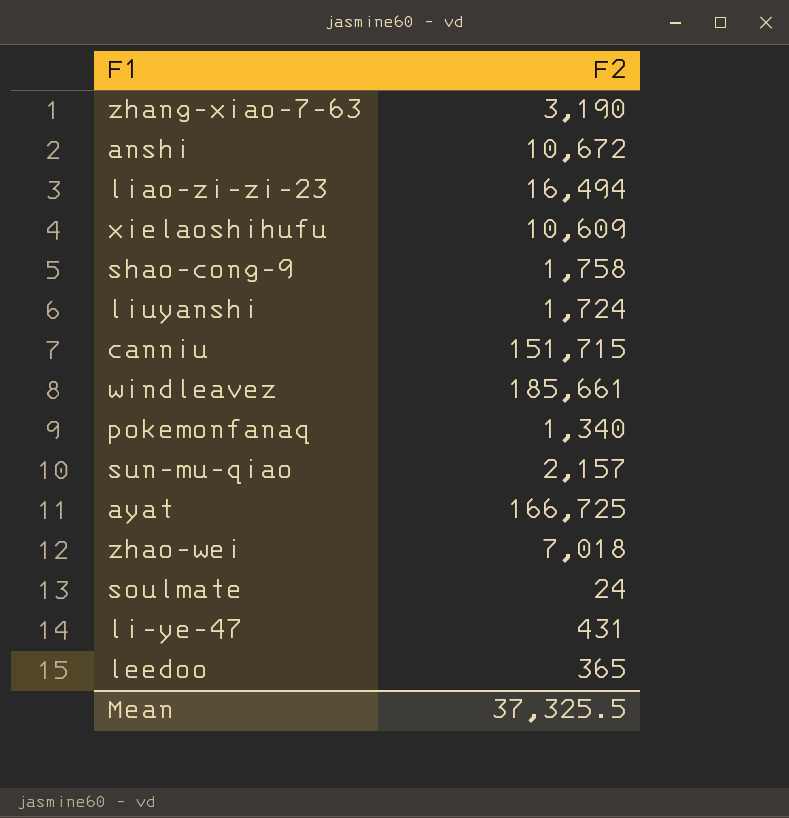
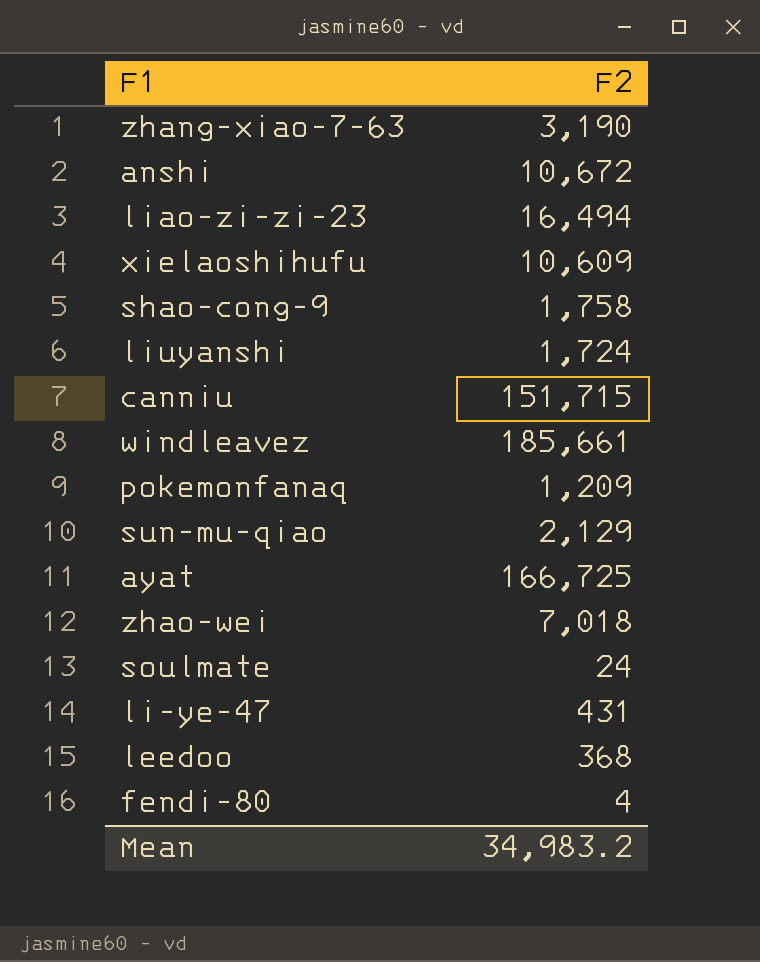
pokemonfanaq | F2: 1,340 -> 1,209
sun-mu-qiao | F2: 2,157 -> 2,129
leedoo | F2: 365 -> 368
row fendi-80: none -> 4
Mean | F2: 37,325.5 -> 34,983.2

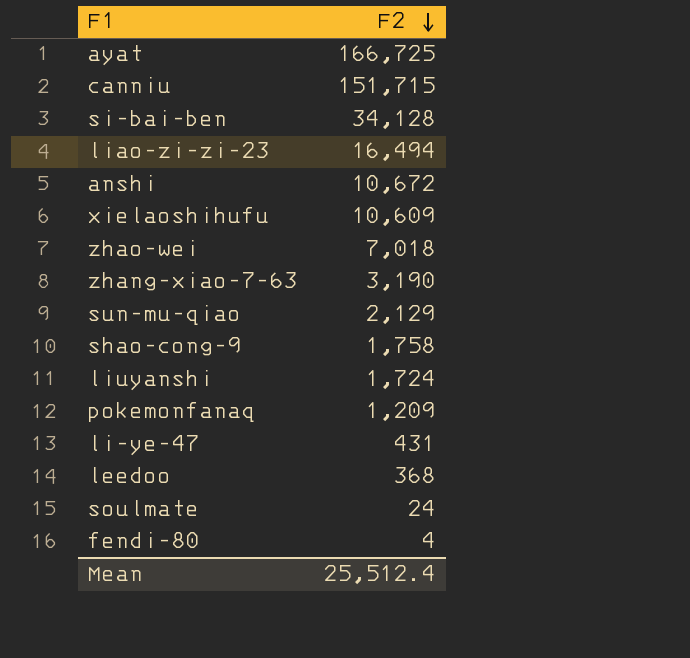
row order: none -> F2 descending
row windleavez: 185,661 -> none
row si-bai-ben: none -> 34,128
Mean | F2: 34,983.2 -> 25,512.4

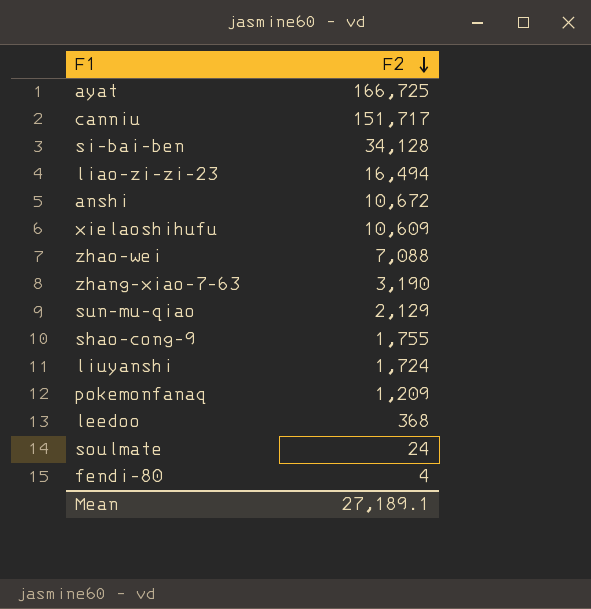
row li-ye-47: 431 -> none
canniu | F2: 151,715 -> 151,717
zhao-wei | F2: 7,018 -> 7,088
shao-cong-9 | F2: 1,758 -> 1,755
Mean | F2: 25,512.4 -> 27,189.1

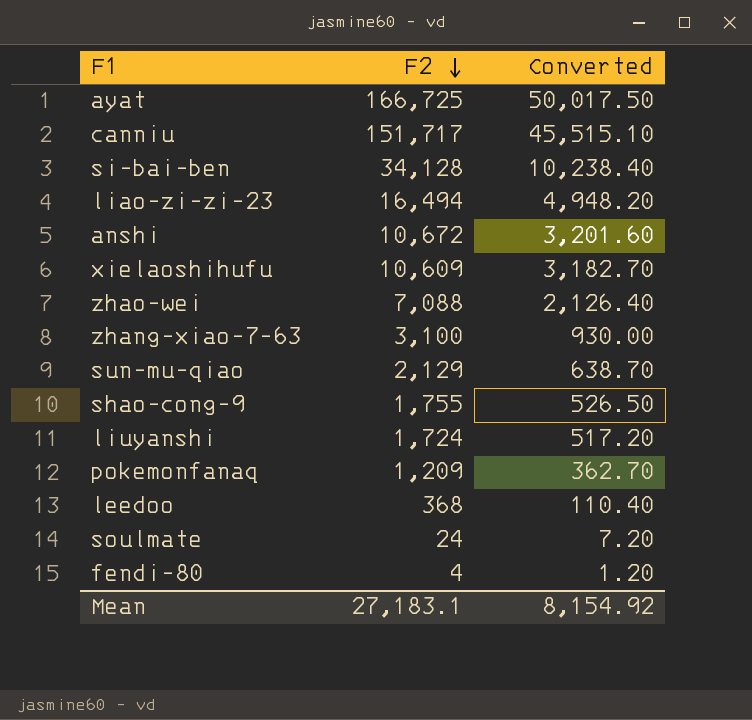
column Converted | formula: none -> [F2] * 0.3
zhang-xiao-7-63 | F2: 3,190 -> 3,100
Mean | F2: 27,189.1 -> 27,183.1

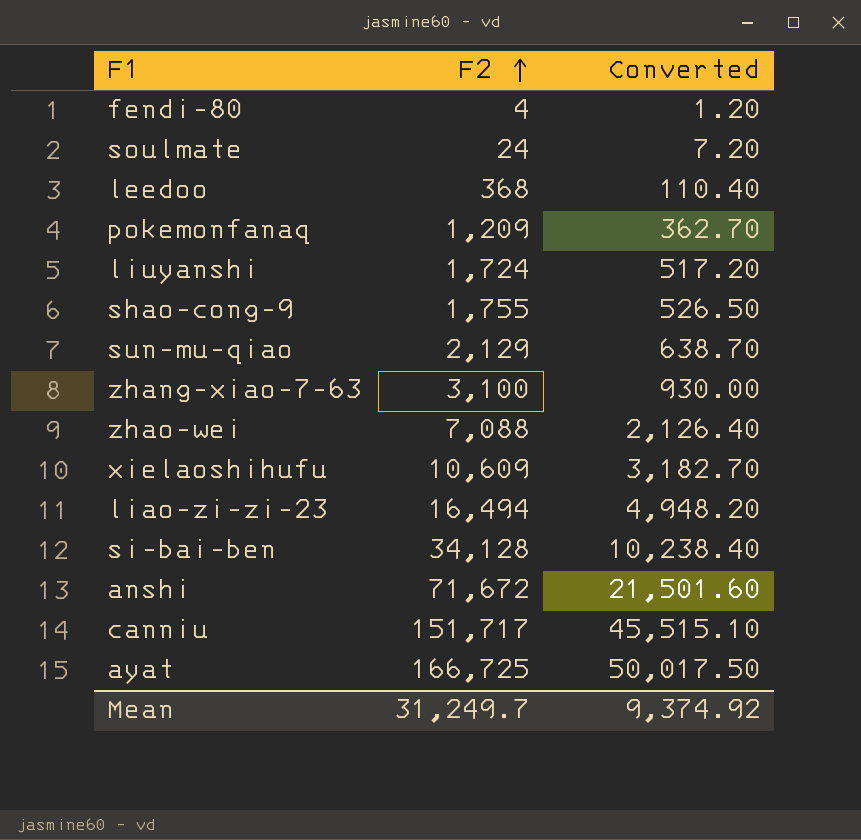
row order: F2 descending -> F2 ascending
anshi | F2: 10,672 -> 71,672
anshi | Converted: 3,201.60 -> 21,501.60
Mean | F2: 27,183.1 -> 31,249.7
Mean | Converted: 8,154.92 -> 9,374.92

